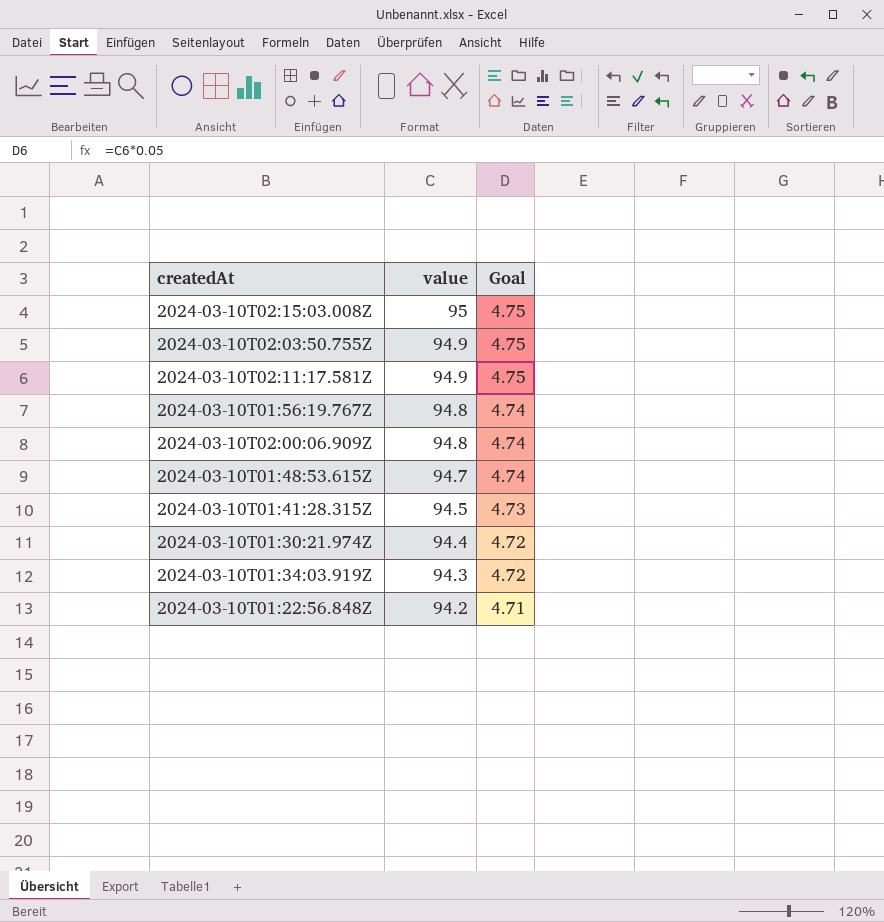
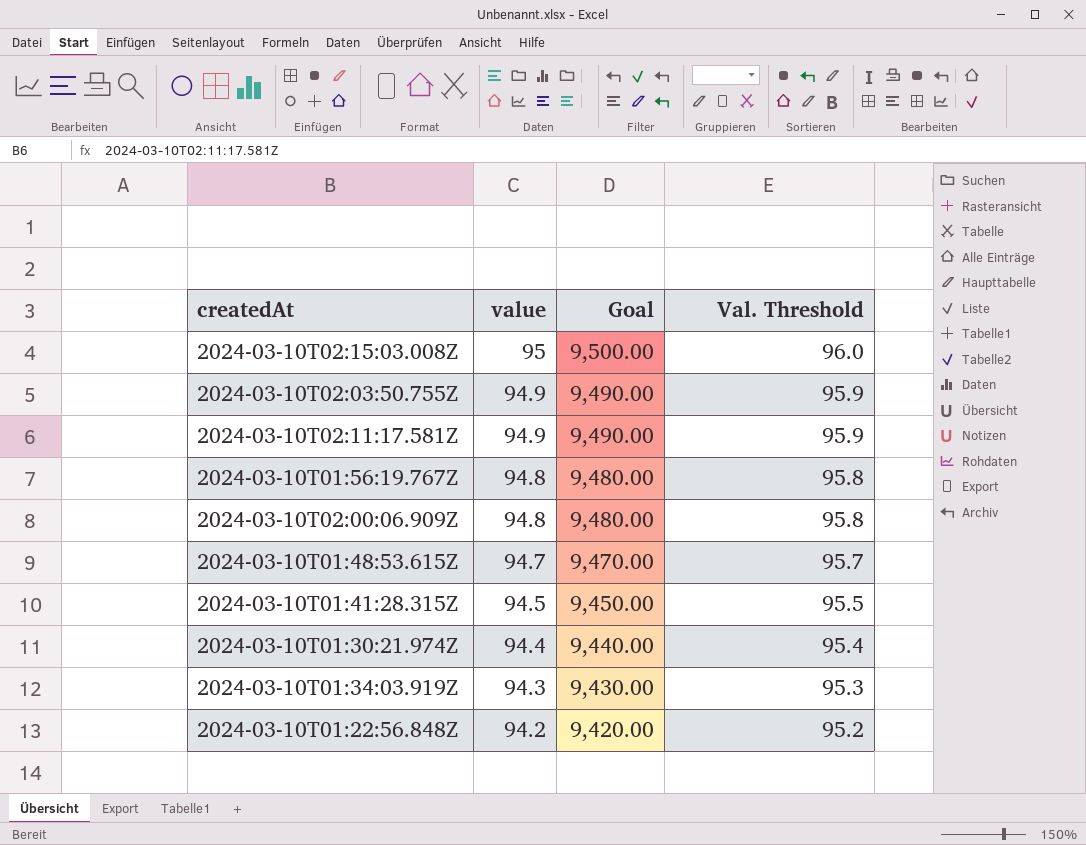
column Goal | formula: [value] * 0.05 -> [value] * 100
column Val. Threshold | formula: none -> [value] + 1

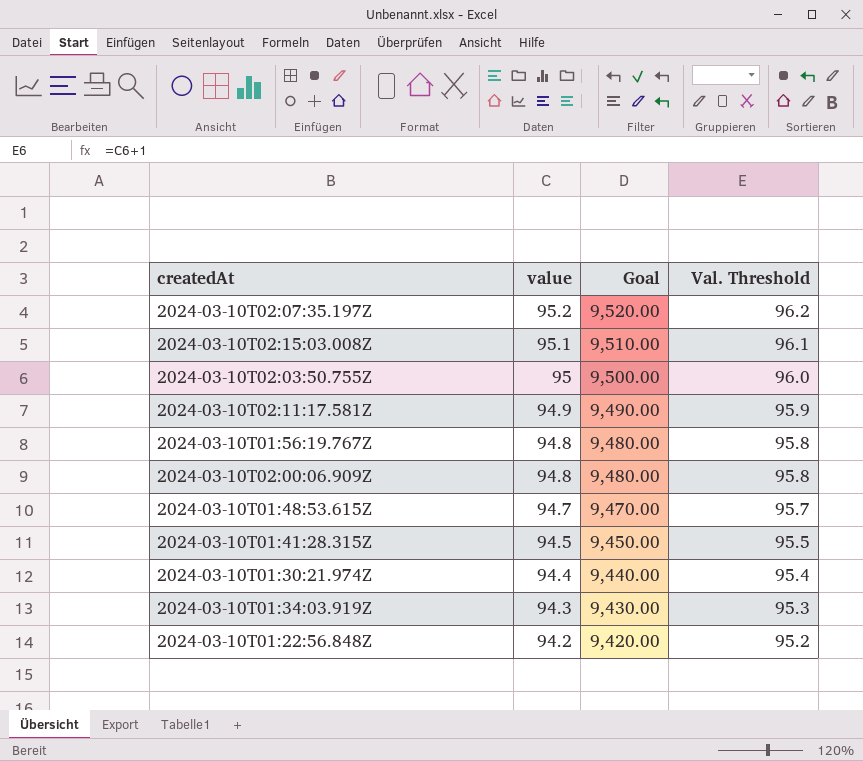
row 2024-03-10T02:07:35.197Z: none -> 95.2 | 9,520.00 | 96.2
2024-03-10T02:15:03.008Z | value: 95 -> 95.1
2024-03-10T02:15:03.008Z | Goal: 9,500.00 -> 9,510.00
2024-03-10T02:15:03.008Z | Val. Threshold: 96.0 -> 96.1
2024-03-10T02:03:50.755Z | value: 94.9 -> 95
2024-03-10T02:03:50.755Z | Goal: 9,490.00 -> 9,500.00
2024-03-10T02:03:50.755Z | Val. Threshold: 95.9 -> 96.0

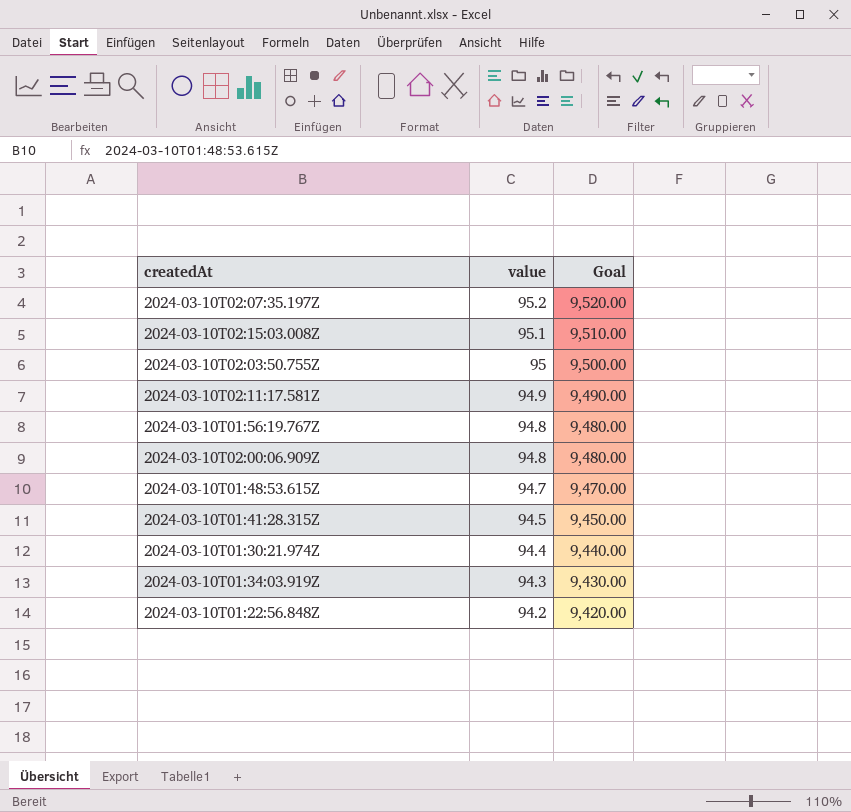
column Val. Threshold | formula: [value] + 1 -> none

